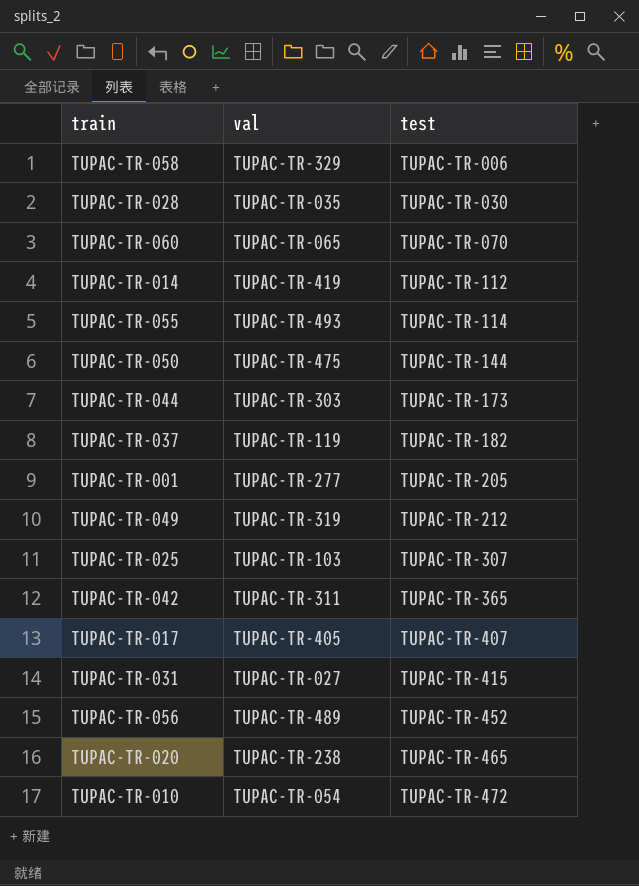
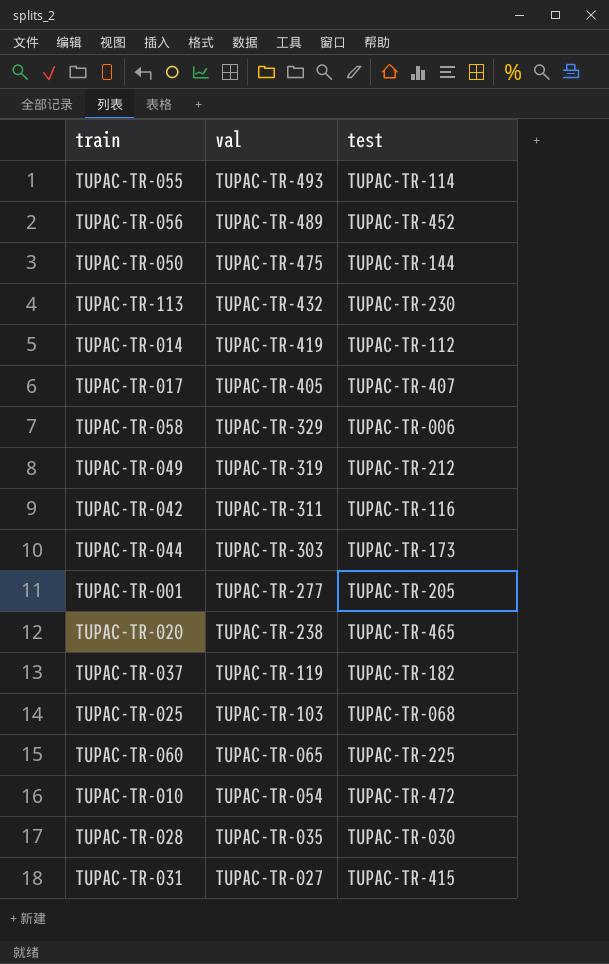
row order: test ascending -> val descending
row TUPAC-TR-113: none -> TUPAC-TR-432 | TUPAC-TR-230
TUPAC-TR-042 | test: TUPAC-TR-365 -> TUPAC-TR-116
TUPAC-TR-025 | test: TUPAC-TR-307 -> TUPAC-TR-068
TUPAC-TR-060 | test: TUPAC-TR-070 -> TUPAC-TR-225

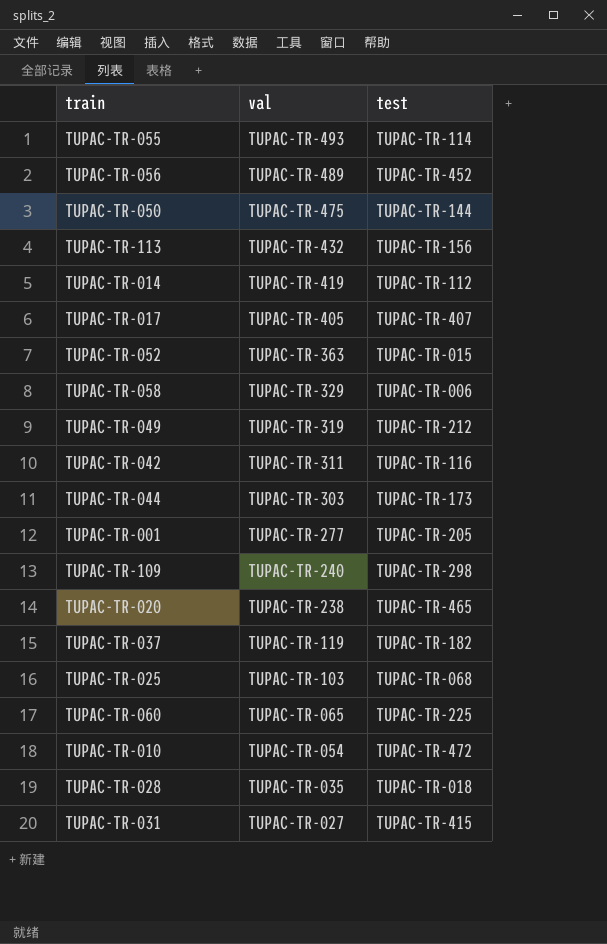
TUPAC-TR-113 | test: TUPAC-TR-230 -> TUPAC-TR-156
row TUPAC-TR-052: none -> TUPAC-TR-363 | TUPAC-TR-015
row TUPAC-TR-109: none -> TUPAC-TR-240 | TUPAC-TR-298
TUPAC-TR-028 | test: TUPAC-TR-030 -> TUPAC-TR-018

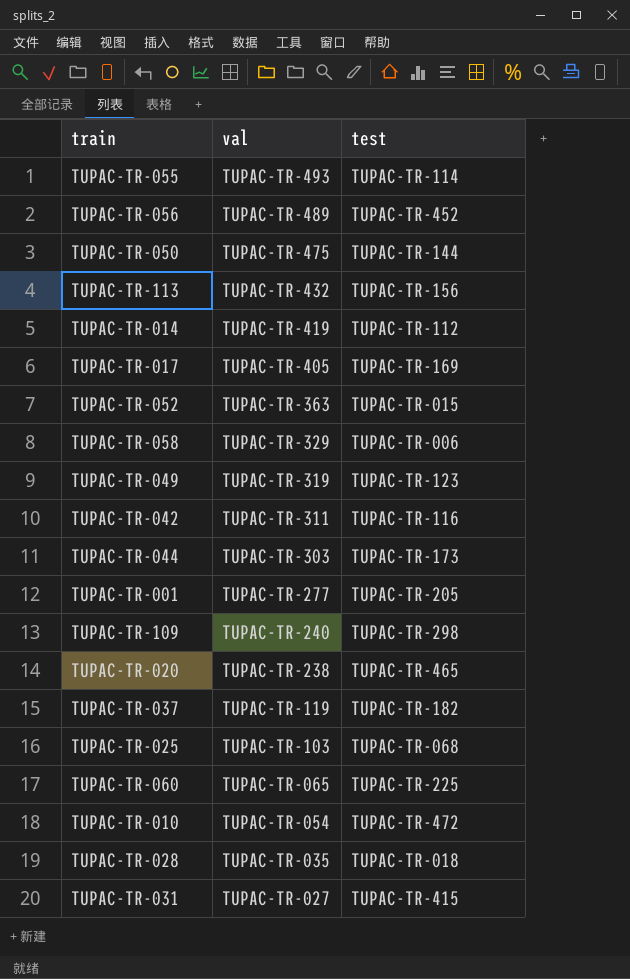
TUPAC-TR-017 | test: TUPAC-TR-407 -> TUPAC-TR-169
TUPAC-TR-049 | test: TUPAC-TR-212 -> TUPAC-TR-123

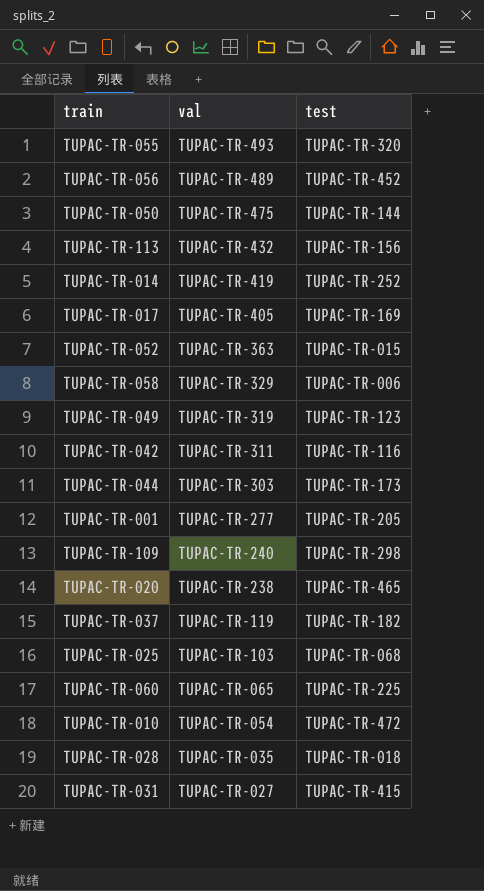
TUPAC-TR-055 | test: TUPAC-TR-114 -> TUPAC-TR-320
TUPAC-TR-014 | test: TUPAC-TR-112 -> TUPAC-TR-252

